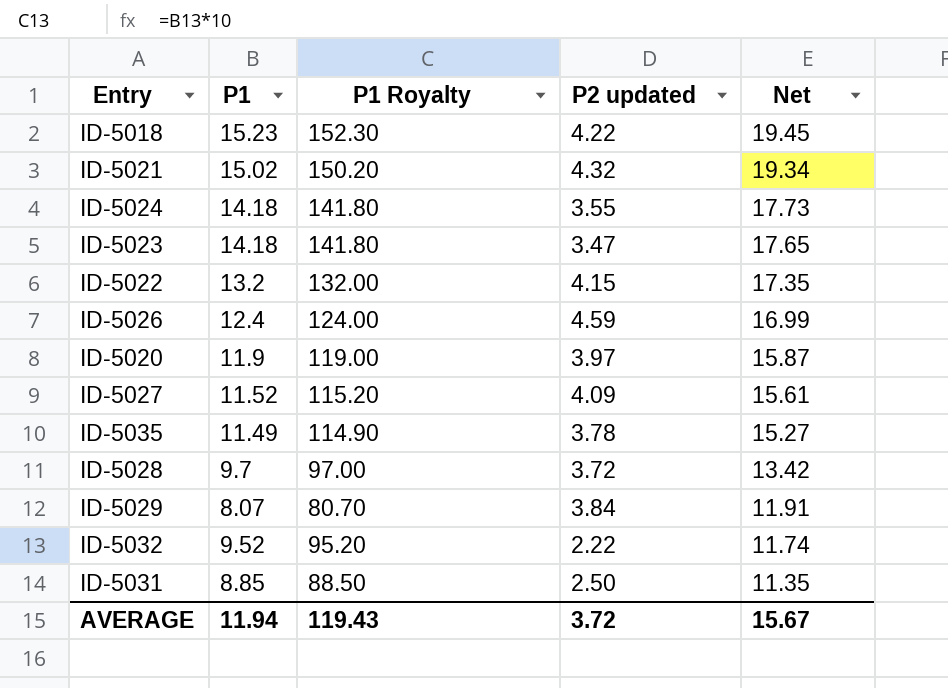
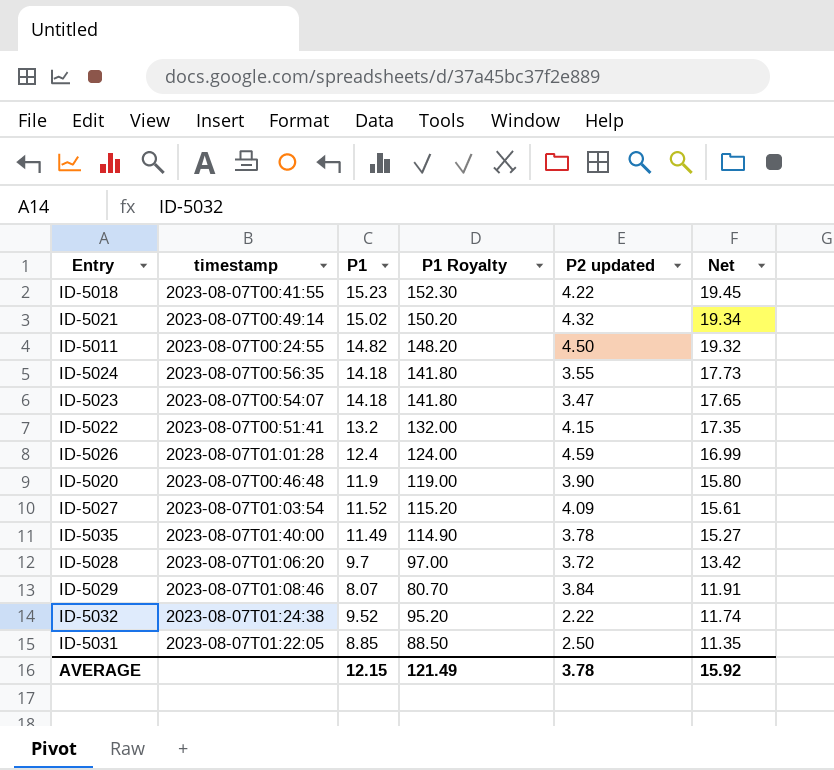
column timestamp | position: none -> 2
row ID-5011: none -> 2023-08-07T00:24:55 | 14.82 | 148.20 | 4.50 | 19.32
ID-5020 | P2 updated: 3.97 -> 3.90
ID-5020 | Net: 15.87 -> 15.80
AVERAGE | P1: 11.94 -> 12.15
AVERAGE | P1 Royalty: 119.43 -> 121.49
AVERAGE | P2 updated: 3.72 -> 3.78
AVERAGE | Net: 15.67 -> 15.92

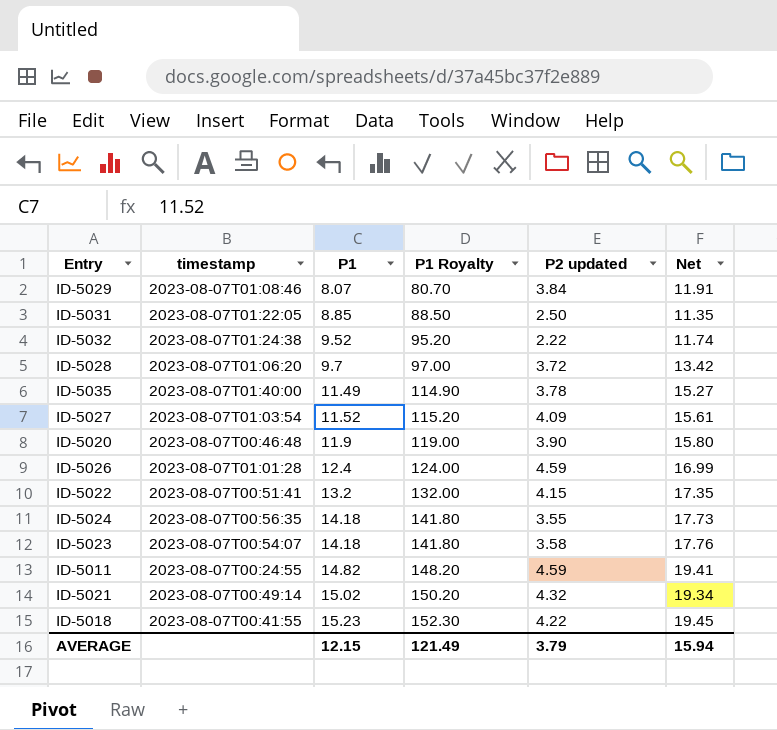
row order: Net descending -> P1 ascending
ID-5023 | P2 updated: 3.47 -> 3.58
ID-5023 | Net: 17.65 -> 17.76
ID-5011 | P2 updated: 4.50 -> 4.59
ID-5011 | Net: 19.32 -> 19.41
AVERAGE | P2 updated: 3.78 -> 3.79
AVERAGE | Net: 15.92 -> 15.94

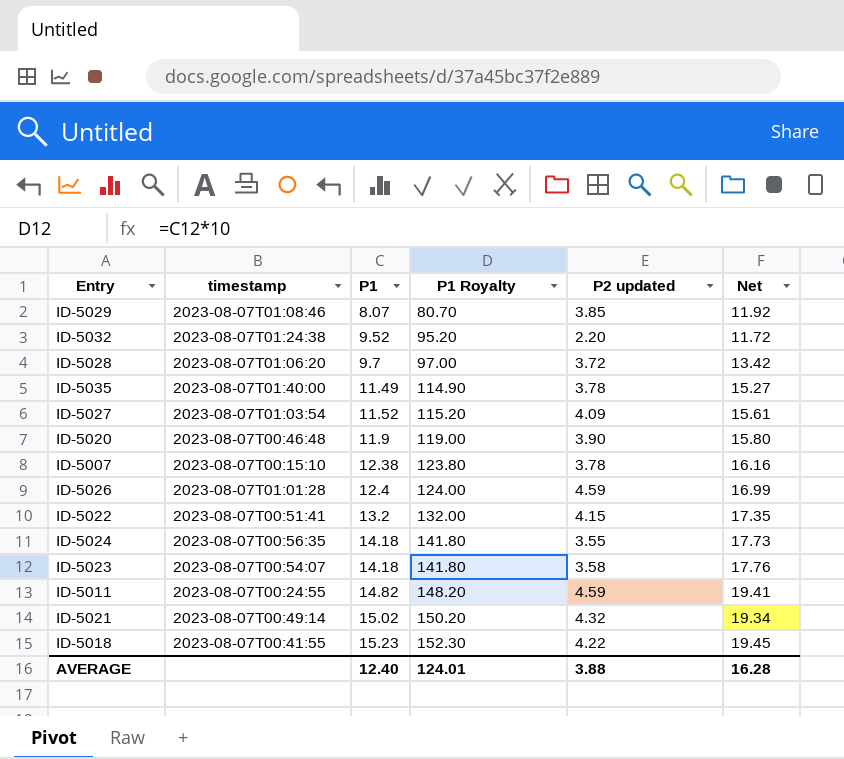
row ID-5031: 2023-08-07T01:22:05 | 8.85 | 88.50 | 2.50 | 11.35 -> none
ID-5029 | P2 updated: 3.84 -> 3.85
ID-5029 | Net: 11.91 -> 11.92
ID-5032 | P2 updated: 2.22 -> 2.20
ID-5032 | Net: 11.74 -> 11.72
row ID-5007: none -> 2023-08-07T00:15:10 | 12.38 | 123.80 | 3.78 | 16.16
AVERAGE | P1: 12.15 -> 12.40
AVERAGE | P1 Royalty: 121.49 -> 124.01
AVERAGE | P2 updated: 3.79 -> 3.88
AVERAGE | Net: 15.94 -> 16.28

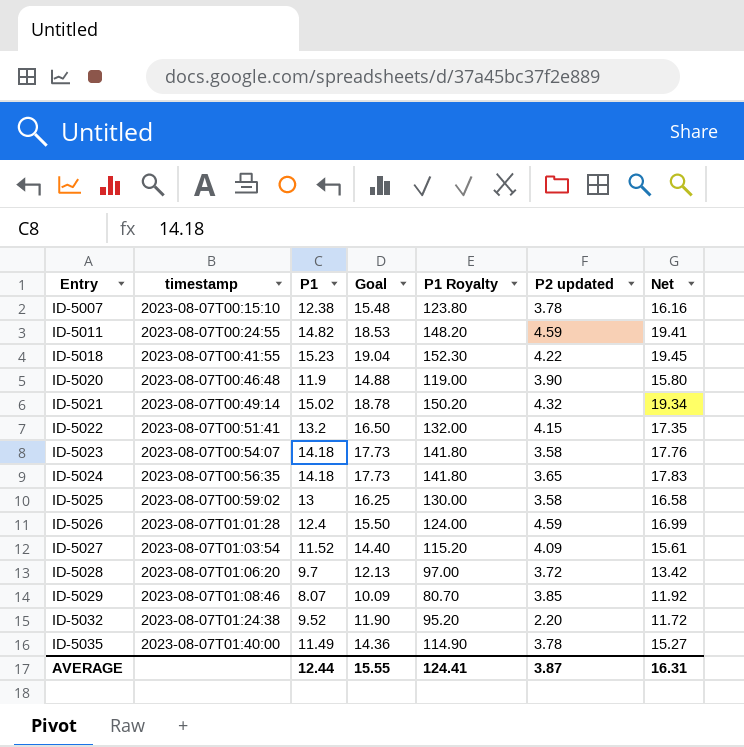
row order: P1 ascending -> Entry ascending
column Goal | formula: none -> [P1] * 1.25
ID-5024 | P2 updated: 3.55 -> 3.65
ID-5024 | Net: 17.73 -> 17.83
row ID-5025: none -> 2023-08-07T00:59:02 | 13 | 16.25 | 130.00 | 3.58 | 16.58
AVERAGE | P1: 12.40 -> 12.44
AVERAGE | P1 Royalty: 124.01 -> 124.41
AVERAGE | P2 updated: 3.88 -> 3.87
AVERAGE | Net: 16.28 -> 16.31

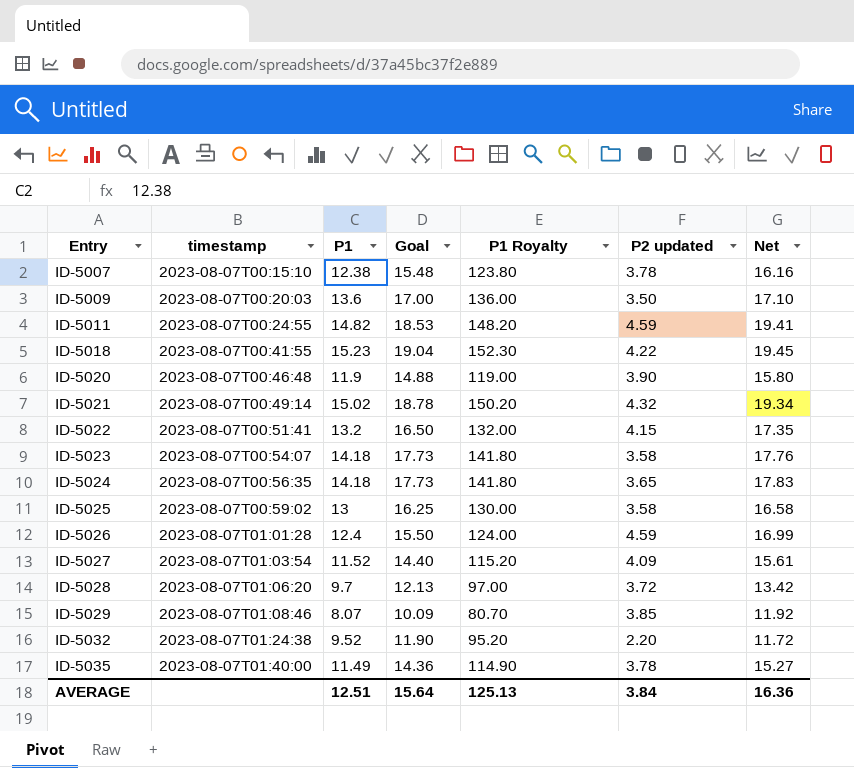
row ID-5009: none -> 2023-08-07T00:20:03 | 13.6 | 17.00 | 136.00 | 3.50 | 17.10
AVERAGE | P1: 12.44 -> 12.51
AVERAGE | Goal: 15.55 -> 15.64
AVERAGE | P1 Royalty: 124.41 -> 125.13
AVERAGE | P2 updated: 3.87 -> 3.84
AVERAGE | Net: 16.31 -> 16.36

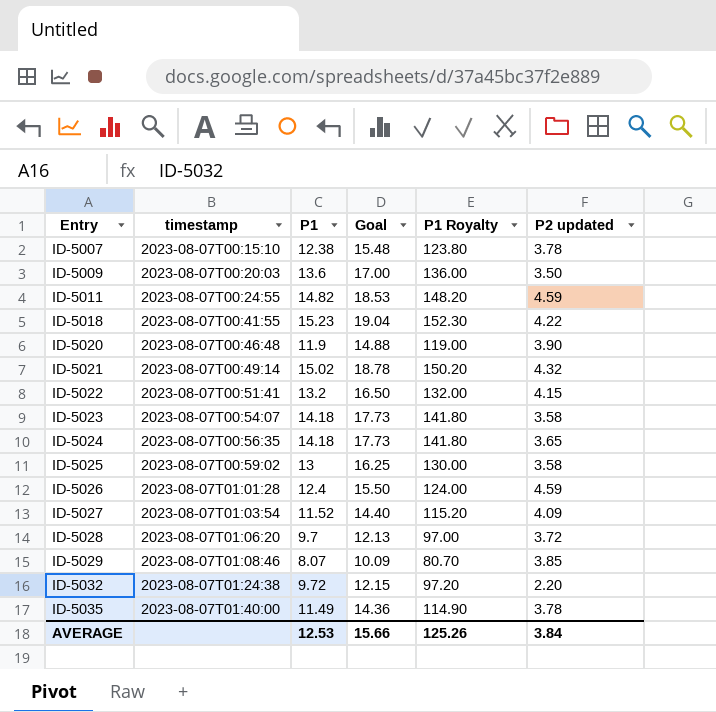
column Net | formula: [P1] + [P2 updated] -> none
ID-5032 | P1: 9.52 -> 9.72
ID-5032 | Goal: 11.90 -> 12.15
ID-5032 | P1 Royalty: 95.20 -> 97.20
AVERAGE | P1: 12.51 -> 12.53
AVERAGE | Goal: 15.64 -> 15.66
AVERAGE | P1 Royalty: 125.13 -> 125.26

